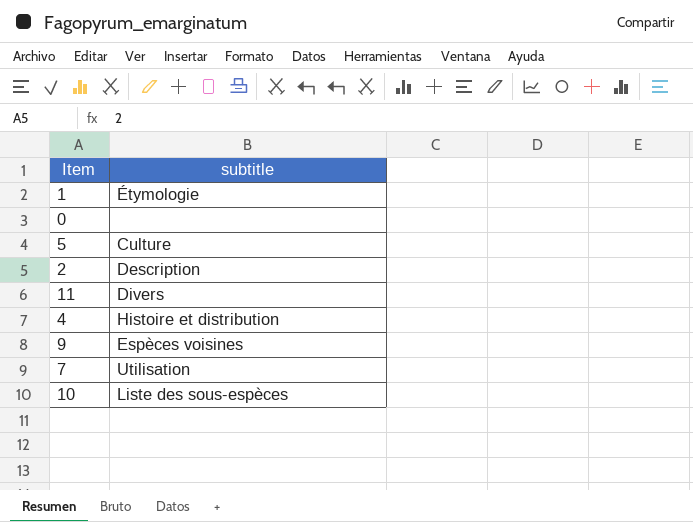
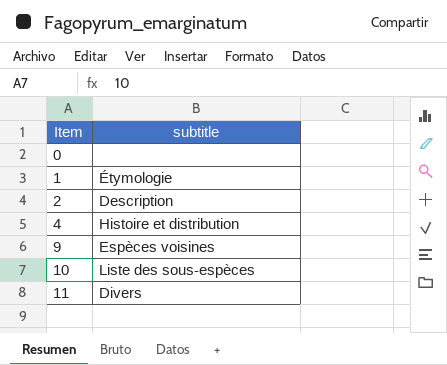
row order: none -> Item ascending
row 5: Culture -> none
row 7: Utilisation -> none

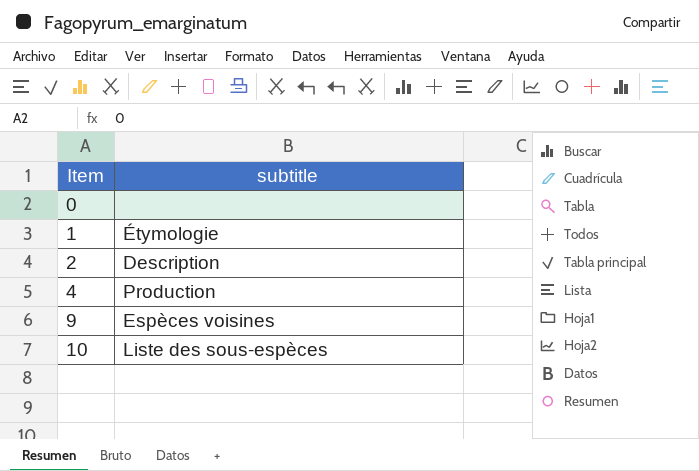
row 11: Divers -> none
4 | subtitle: Histoire et distribution -> Production

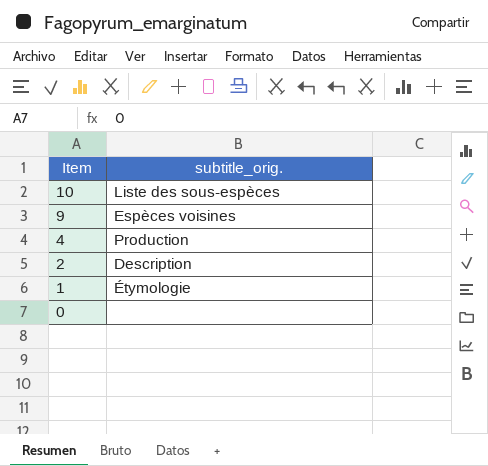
row order: Item ascending -> Item descending
column name: subtitle -> subtitle_orig.

